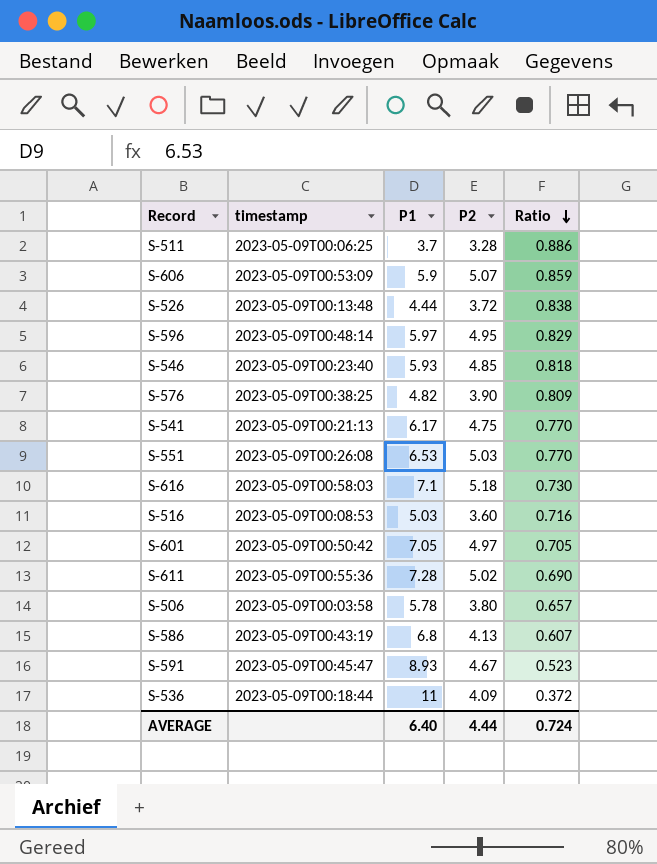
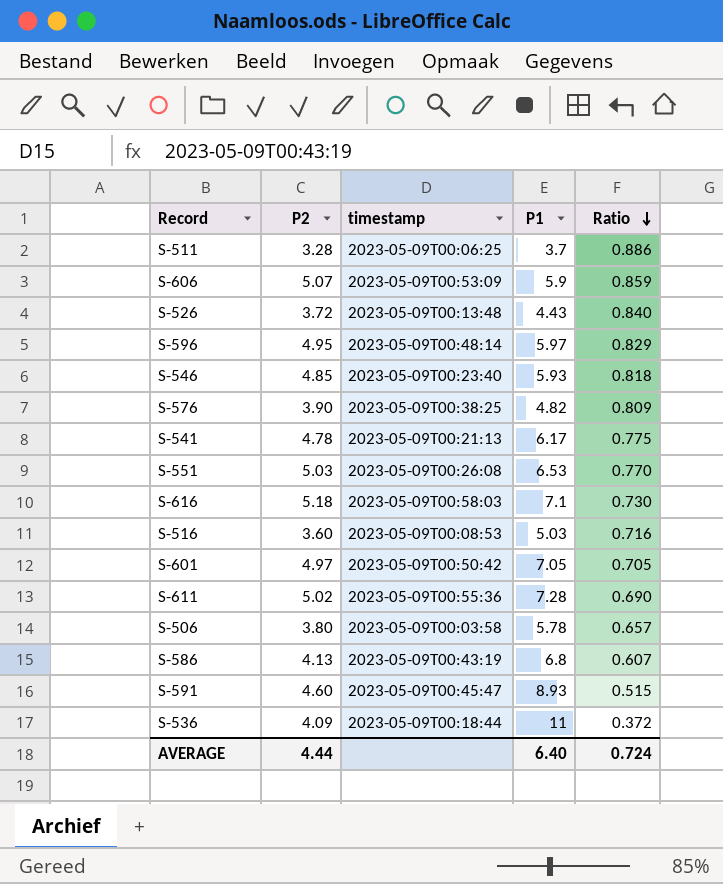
column P2 | position: 4 -> 2
S-526 | P1: 4.44 -> 4.43
S-526 | Ratio: 0.838 -> 0.840
S-541 | P2: 4.75 -> 4.78
S-541 | Ratio: 0.770 -> 0.775
S-591 | P2: 4.67 -> 4.60
S-591 | Ratio: 0.523 -> 0.515

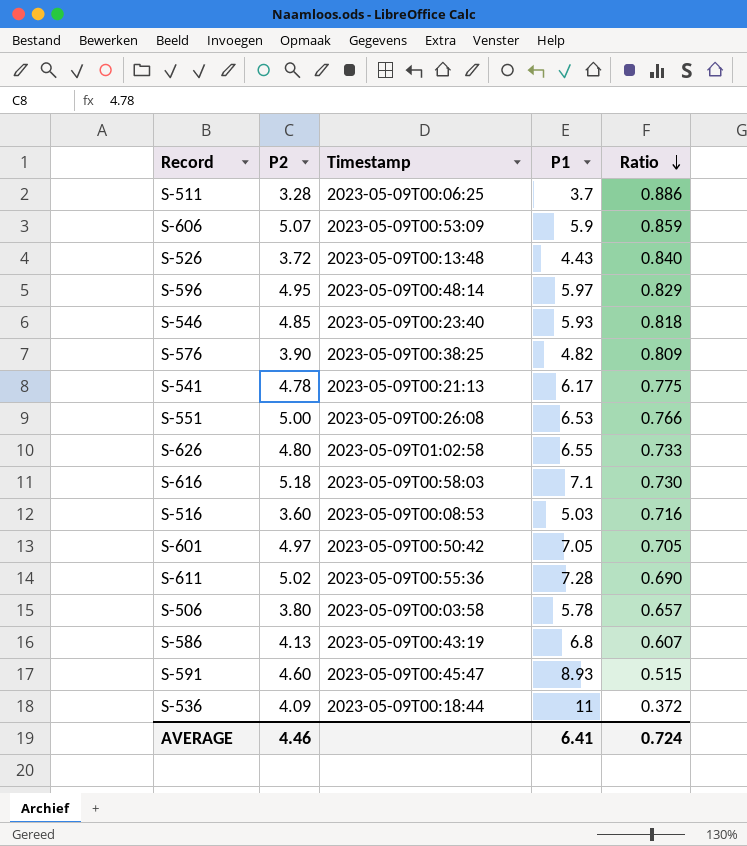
column name: timestamp -> Timestamp
S-551 | P2: 5.03 -> 5.00
S-551 | Ratio: 0.770 -> 0.766
row S-626: none -> 4.80 | 2023-05-09T01:02:58 | 6.55 | 0.733
AVERAGE | P2: 4.44 -> 4.46
AVERAGE | P1: 6.40 -> 6.41

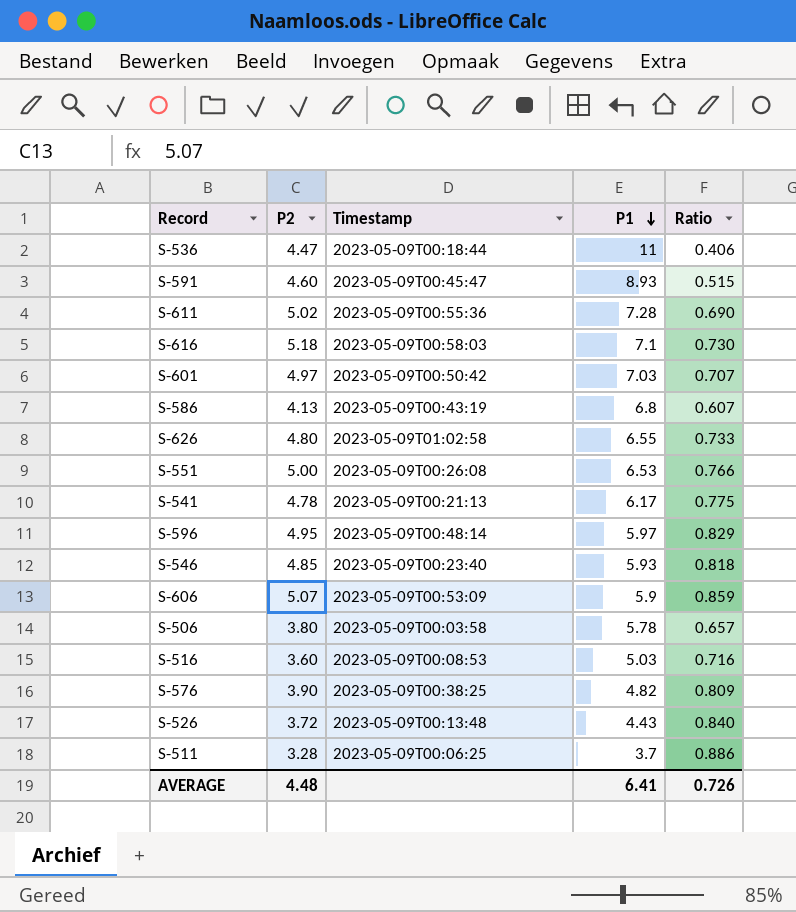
row order: Ratio descending -> P1 descending
S-536 | P2: 4.09 -> 4.47
S-536 | Ratio: 0.372 -> 0.406
S-601 | P1: 7.05 -> 7.03
S-601 | Ratio: 0.705 -> 0.707
AVERAGE | P2: 4.46 -> 4.48
AVERAGE | Ratio: 0.724 -> 0.726

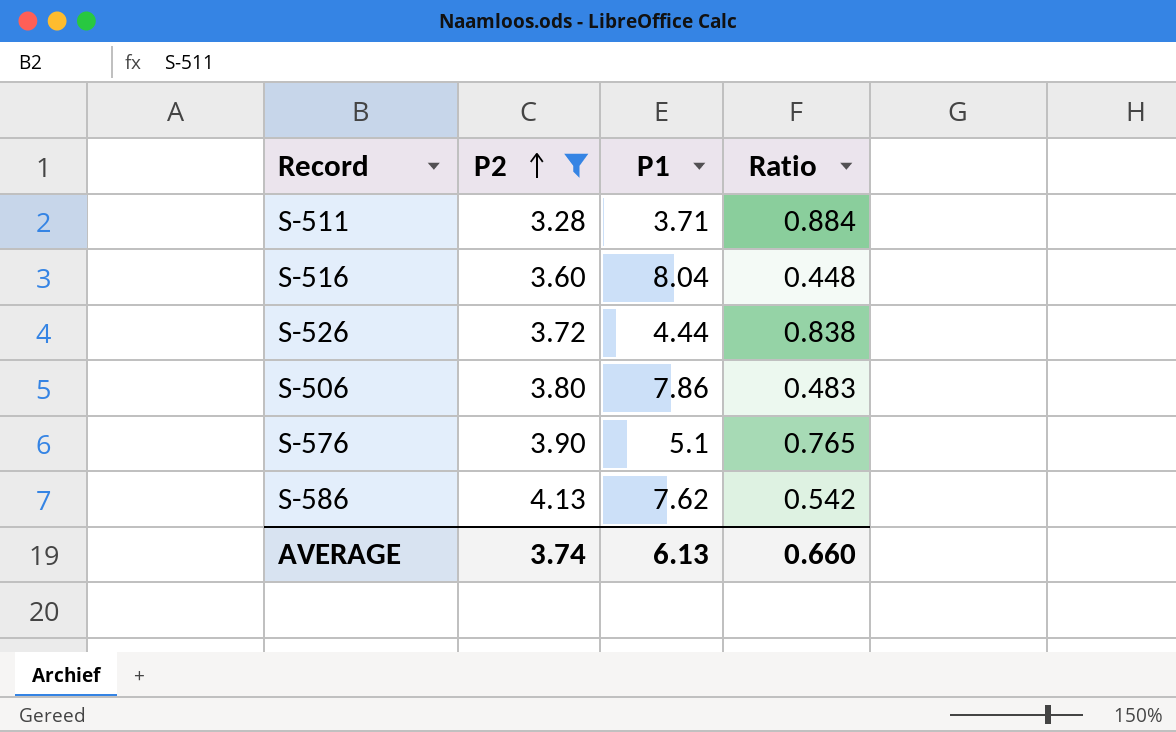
filter: none -> P2 <= 4.13
row order: P1 descending -> P2 ascending
column Timestamp | position: 3 -> none
S-511 | P1: 3.7 -> 3.71
S-511 | Ratio: 0.886 -> 0.884
S-516 | P1: 5.03 -> 8.04
S-516 | Ratio: 0.716 -> 0.448
S-526 | P1: 4.43 -> 4.44
S-526 | Ratio: 0.840 -> 0.838
S-506 | P1: 5.78 -> 7.86
S-506 | Ratio: 0.657 -> 0.483
S-576 | P1: 4.82 -> 5.1
S-576 | Ratio: 0.809 -> 0.765
S-586 | P1: 6.8 -> 7.62
S-586 | Ratio: 0.607 -> 0.542
AVERAGE | P2: 4.48 -> 3.74
AVERAGE | P1: 6.41 -> 6.13
AVERAGE | Ratio: 0.726 -> 0.660

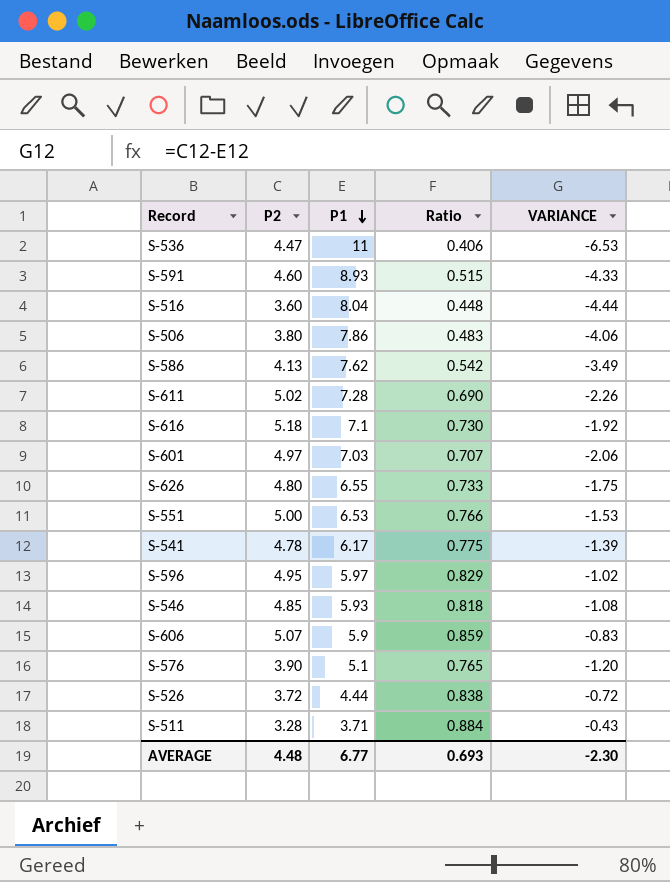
filter: P2 <= 4.13 -> none
row order: P2 ascending -> P1 descending
column VARIANCE | formula: none -> [P2] - [P1]
AVERAGE | P2: 3.74 -> 4.48
AVERAGE | P1: 6.13 -> 6.77
AVERAGE | Ratio: 0.660 -> 0.693

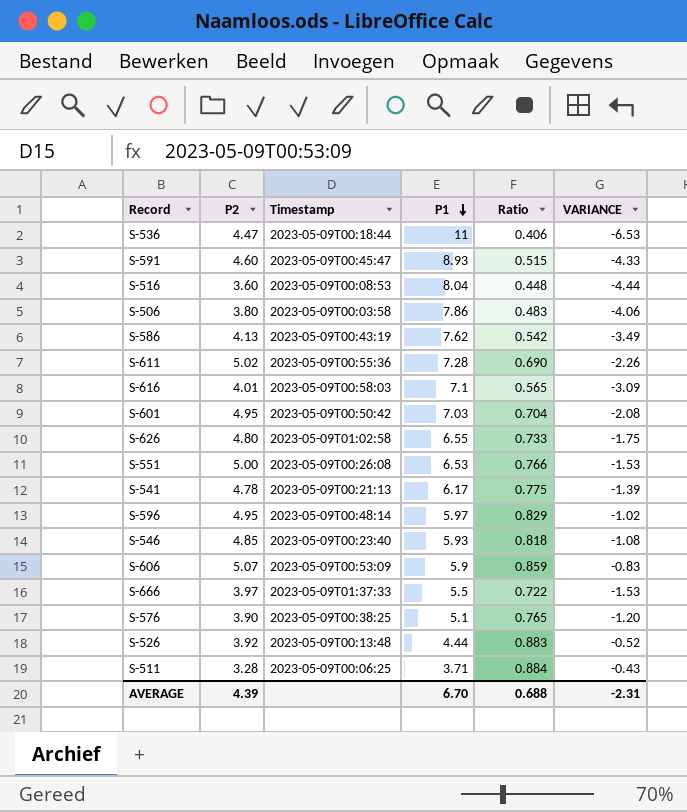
column Timestamp | position: none -> 3
S-616 | P2: 5.18 -> 4.01
S-616 | Ratio: 0.730 -> 0.565
S-616 | VARIANCE: -1.92 -> -3.09
S-601 | P2: 4.97 -> 4.95
S-601 | Ratio: 0.707 -> 0.704
S-601 | VARIANCE: -2.06 -> -2.08
row S-666: none -> 3.97 | 2023-05-09T01:37:33 | 5.5 | 0.722 | -1.53
S-526 | P2: 3.72 -> 3.92
S-526 | Ratio: 0.838 -> 0.883
S-526 | VARIANCE: -0.72 -> -0.52
AVERAGE | P2: 4.48 -> 4.39
AVERAGE | P1: 6.77 -> 6.70
AVERAGE | Ratio: 0.693 -> 0.688
AVERAGE | VARIANCE: -2.30 -> -2.31

